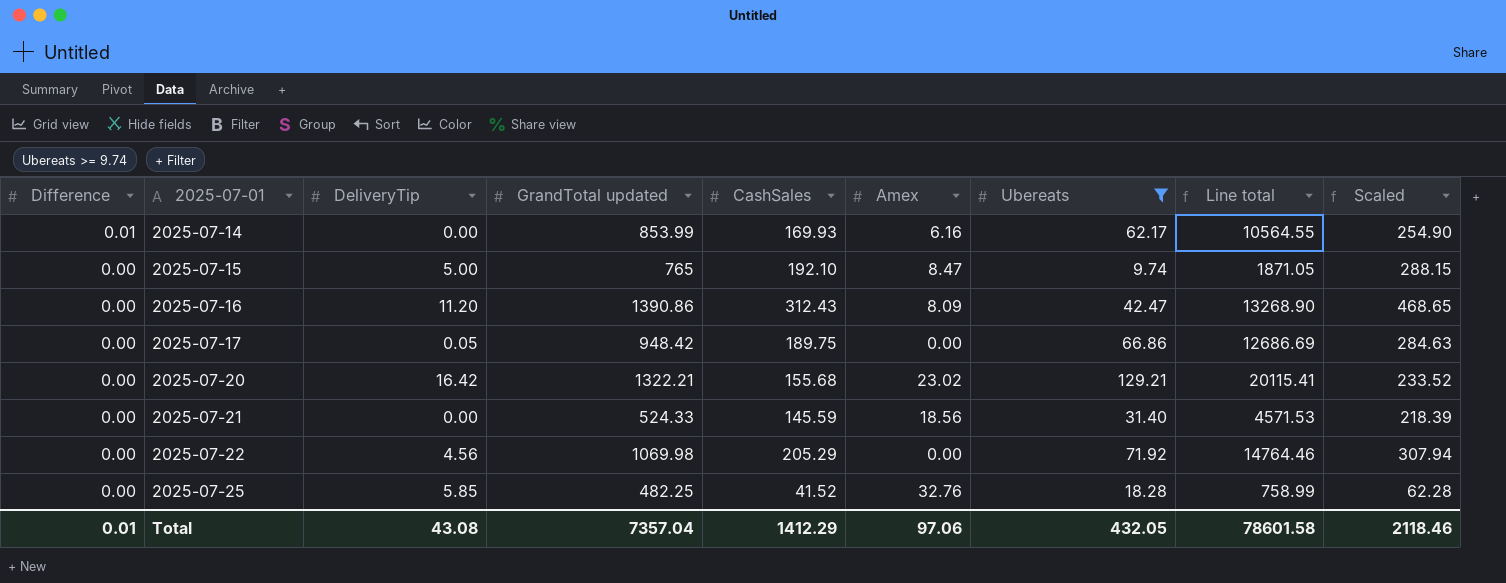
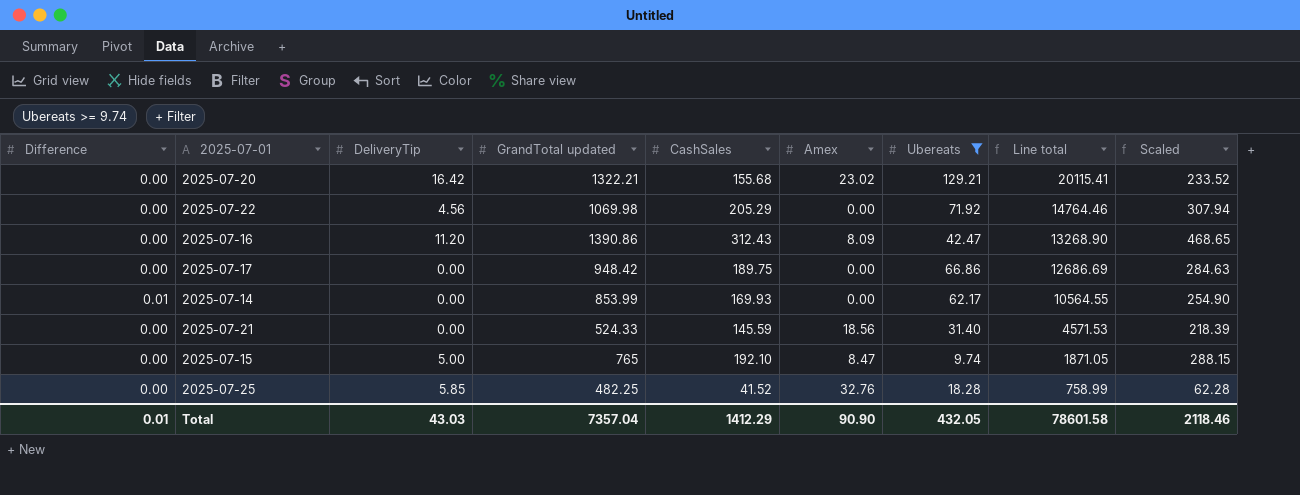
row order: Difference descending -> Line total descending
2025-07-17 | DeliveryTip: 0.05 -> 0.00
2025-07-14 | Amex: 6.16 -> 0.00
Total | DeliveryTip: 43.08 -> 43.03
Total | Amex: 97.06 -> 90.90

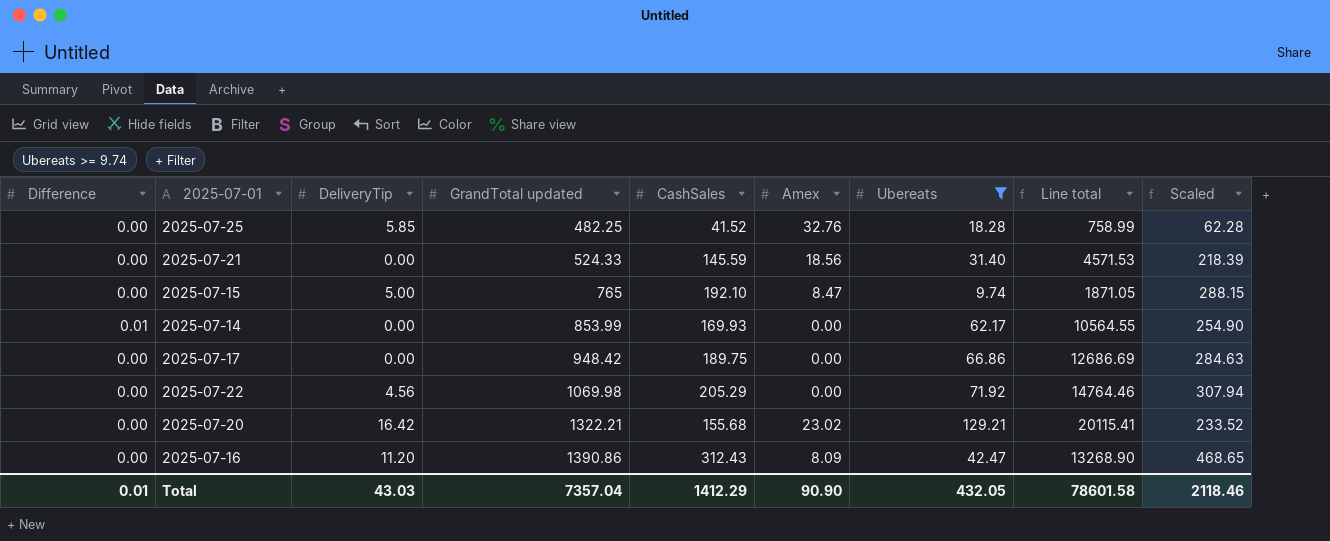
row order: Line total descending -> GrandTotal updated ascending

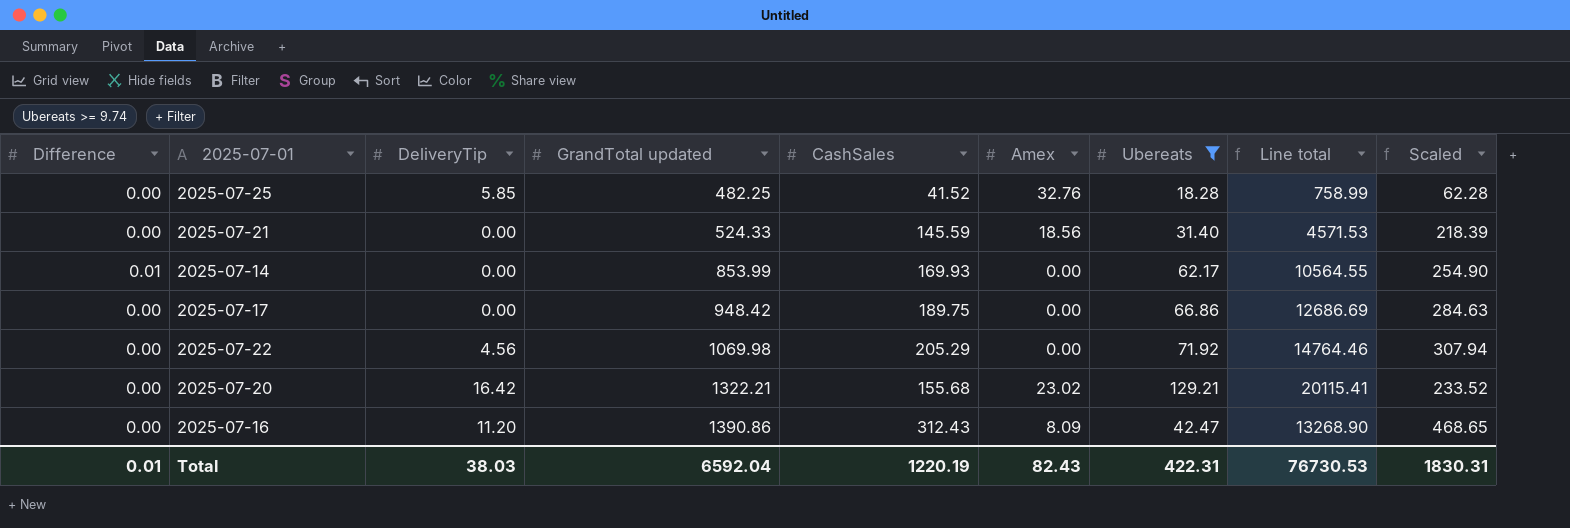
row 2025-07-15: 0.00 | 5.00 | 765 | 192.10 | 8.47 | 9.74 | 1871.05 | 288.15 -> none
Total | DeliveryTip: 43.03 -> 38.03
Total | GrandTotal updated: 7357.04 -> 6592.04
Total | CashSales: 1412.29 -> 1220.19
Total | Amex: 90.90 -> 82.43
Total | Ubereats: 432.05 -> 422.31
Total | Line total: 78601.58 -> 76730.53
Total | Scaled: 2118.46 -> 1830.31

